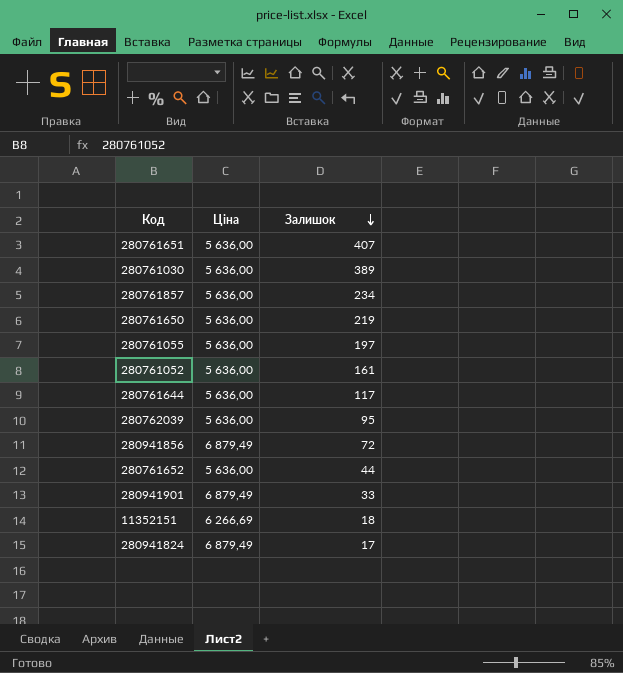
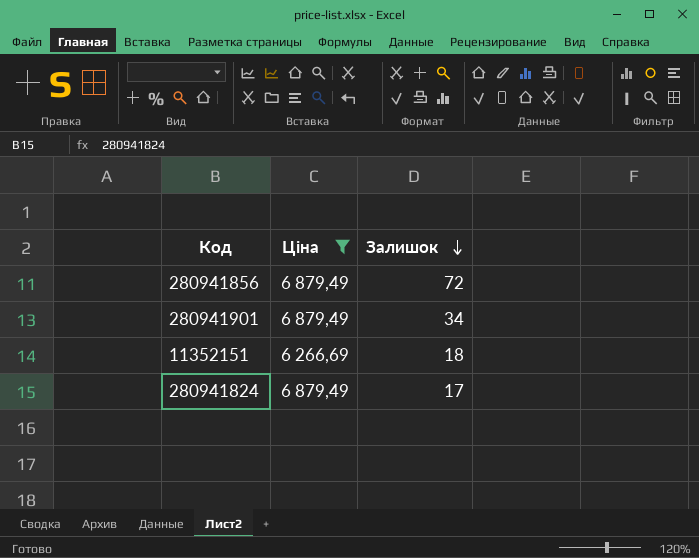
filter: none -> Ціна != 5 636,00
280941901 | Залишок: 33 -> 34

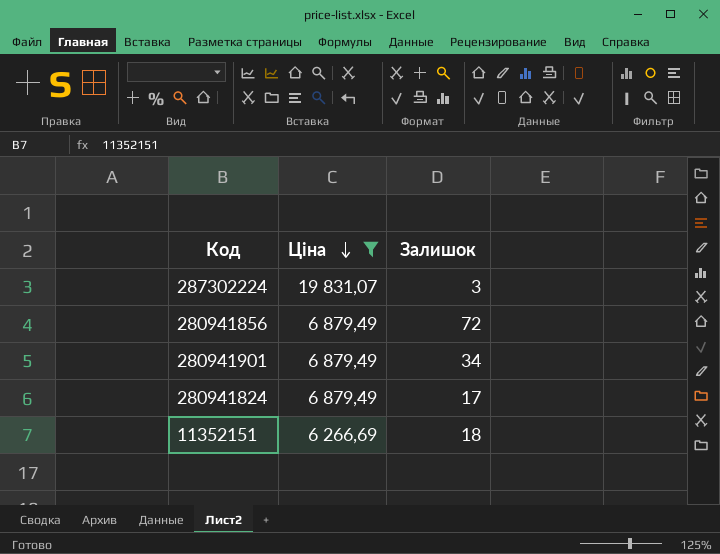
row order: Залишок descending -> Ціна descending
row 287302224: none -> 19 831,07 | 3

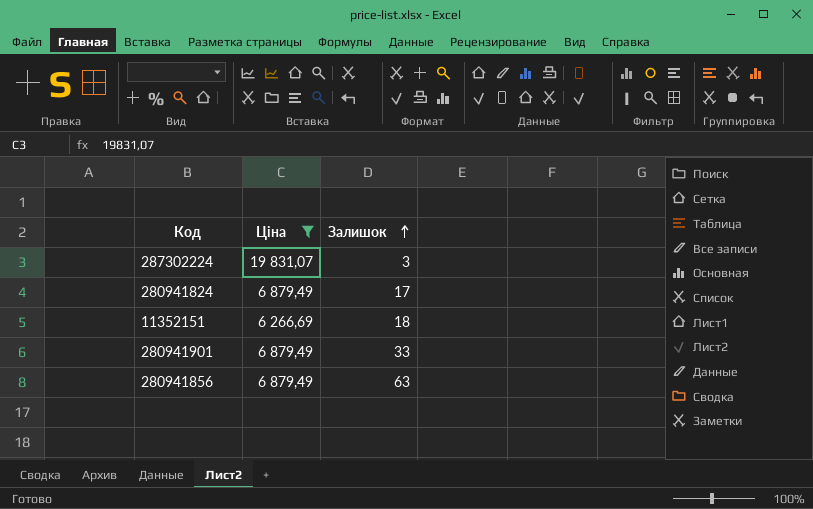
row order: Ціна descending -> Залишок ascending
280941901 | Залишок: 34 -> 33
280941856 | Залишок: 72 -> 63

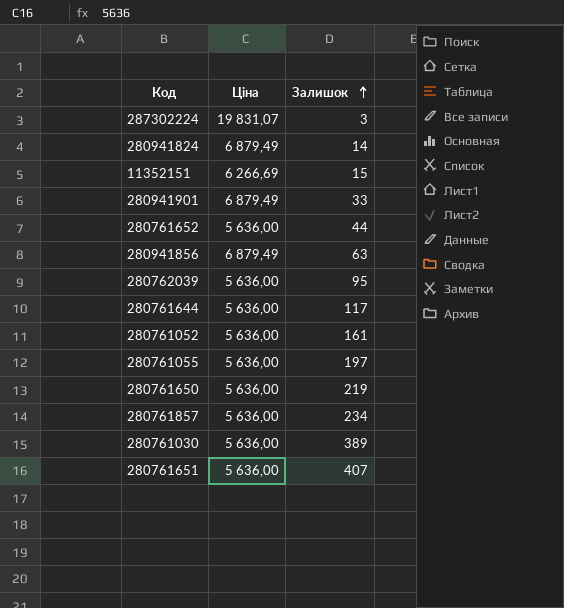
filter: Ціна != 5 636,00 -> none
280941824 | Залишок: 17 -> 14
11352151 | Залишок: 18 -> 15

